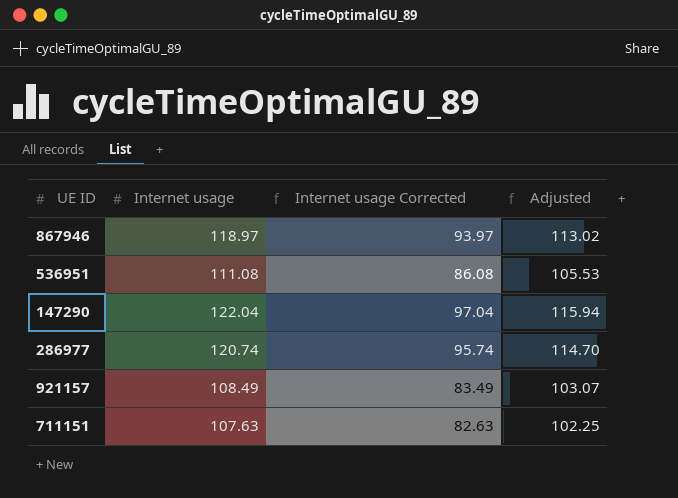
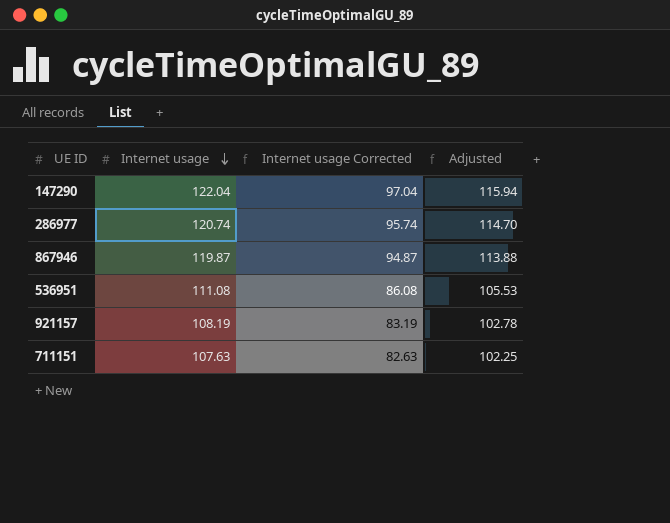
row order: none -> Internet usage descending
867946 | Internet usage: 118.97 -> 119.87
867946 | Internet usage Corrected: 93.97 -> 94.87
867946 | Adjusted: 113.02 -> 113.88
921157 | Internet usage: 108.49 -> 108.19
921157 | Internet usage Corrected: 83.49 -> 83.19
921157 | Adjusted: 103.07 -> 102.78

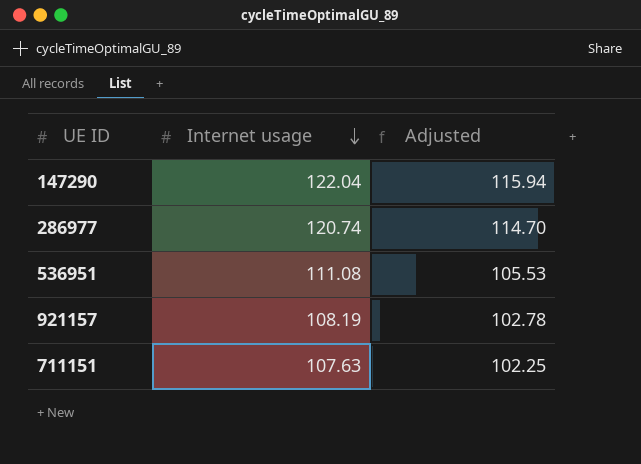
column Internet usage Corrected | formula: [Internet usage] - 25 -> none
row 867946: 119.87 | 94.87 | 113.88 -> none

